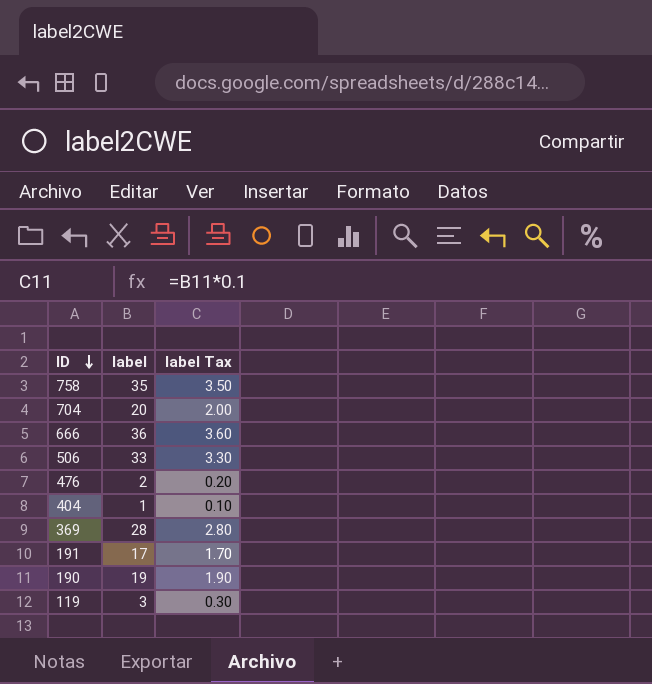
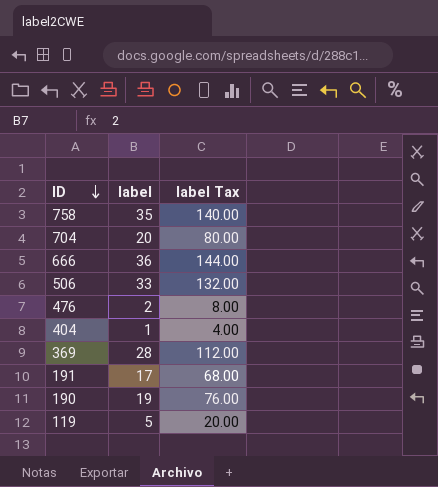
column label Tax | formula: [label] * 0.1 -> [label] * 4
119 | label: 3 -> 5

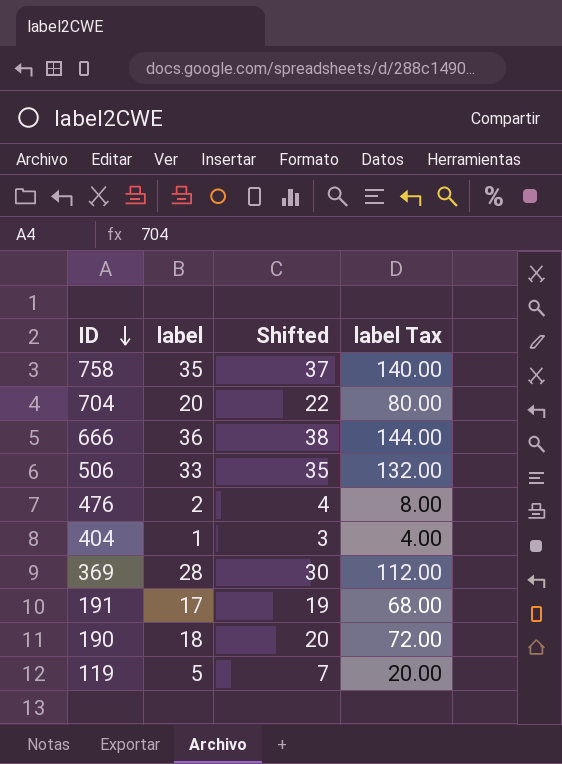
column Shifted | formula: none -> [label] + 2
190 | label: 19 -> 18
190 | label Tax: 76.00 -> 72.00

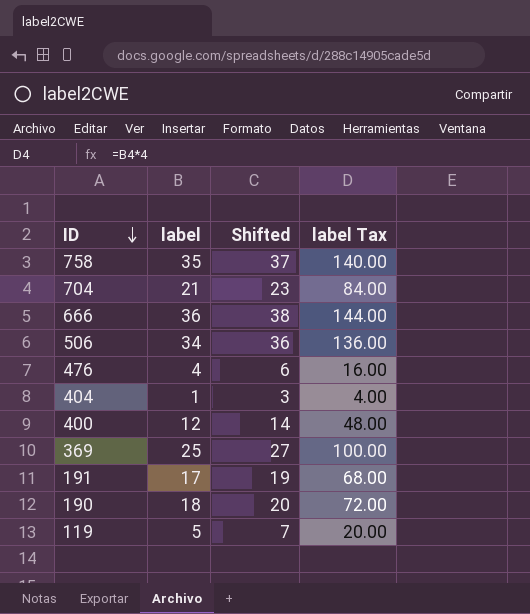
704 | label: 20 -> 21
704 | Shifted: 22 -> 23
704 | label Tax: 80.00 -> 84.00
506 | label: 33 -> 34
506 | Shifted: 35 -> 36
506 | label Tax: 132.00 -> 136.00
476 | label: 2 -> 4
476 | Shifted: 4 -> 6
476 | label Tax: 8.00 -> 16.00
row 400: none -> 12 | 14 | 48.00
369 | label: 28 -> 25
369 | Shifted: 30 -> 27
369 | label Tax: 112.00 -> 100.00

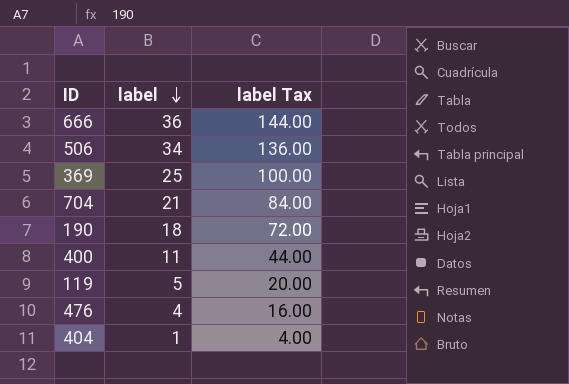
row order: ID descending -> label descending
column Shifted | formula: [label] + 2 -> none
row 758: 35 | 37 | 140.00 -> none
row 191: 17 | 19 | 68.00 -> none
400 | label: 12 -> 11
400 | label Tax: 48.00 -> 44.00

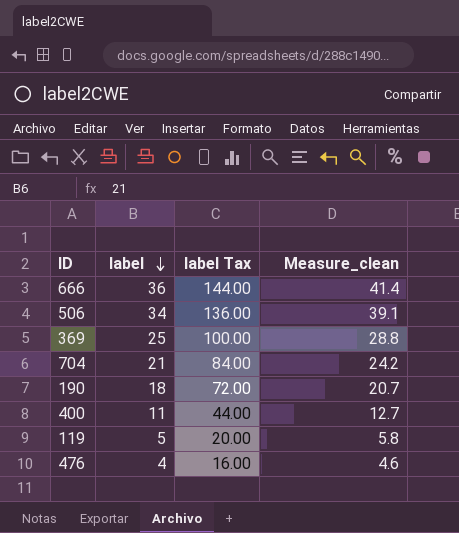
column Measure_clean | formula: none -> [label] * 1.15
row 404: 1 | 4.00 -> none

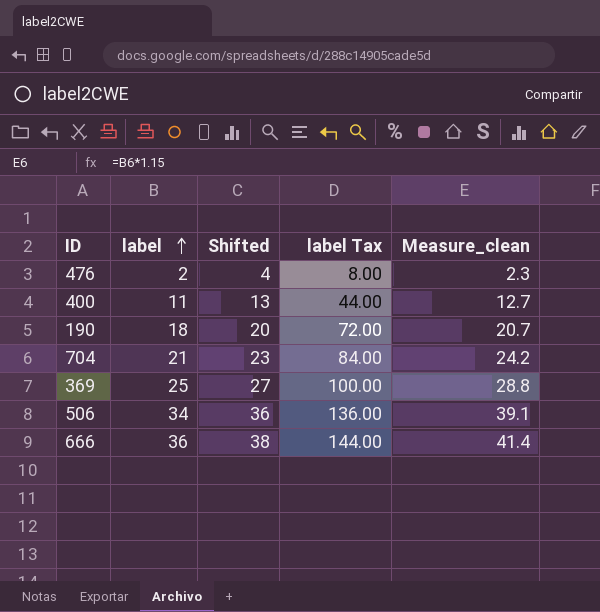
row order: label descending -> label ascending
column Shifted | formula: none -> [label] + 2
row 119: 5 | 20.00 | 5.8 -> none
476 | label: 4 -> 2
476 | label Tax: 16.00 -> 8.00
476 | Measure_clean: 4.6 -> 2.3

